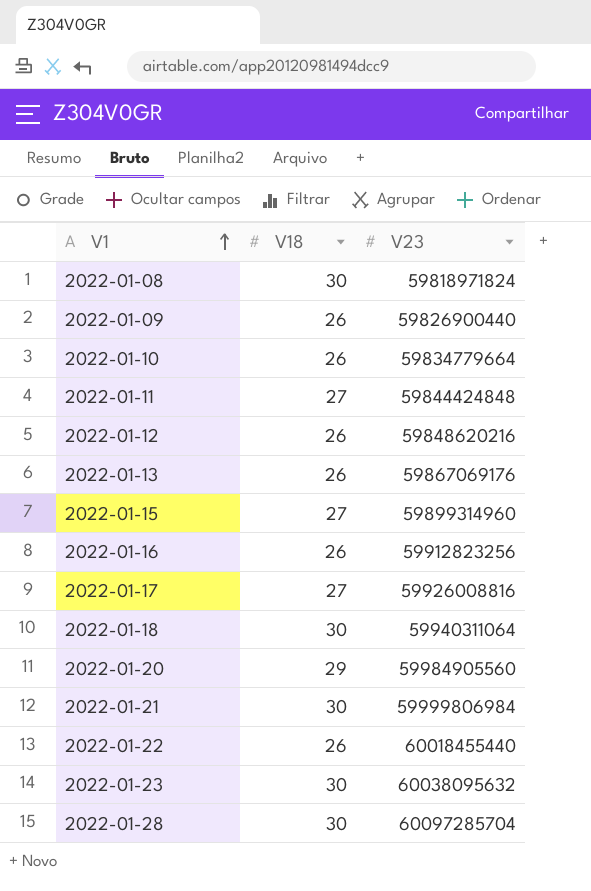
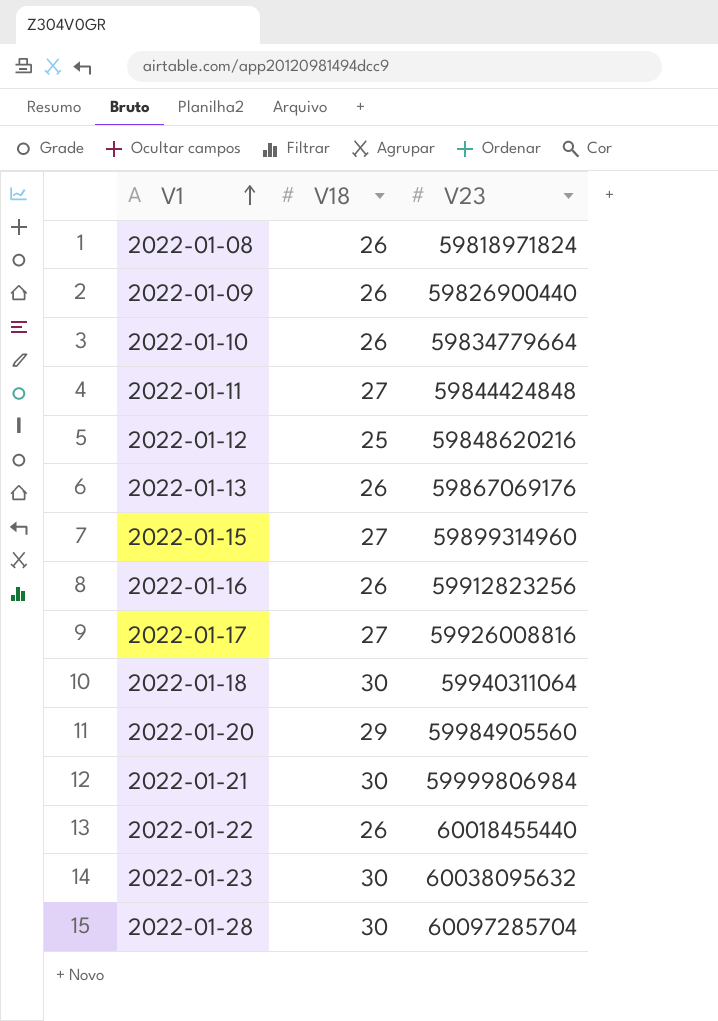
2022-01-08 | V18: 30 -> 26
2022-01-12 | V18: 26 -> 25

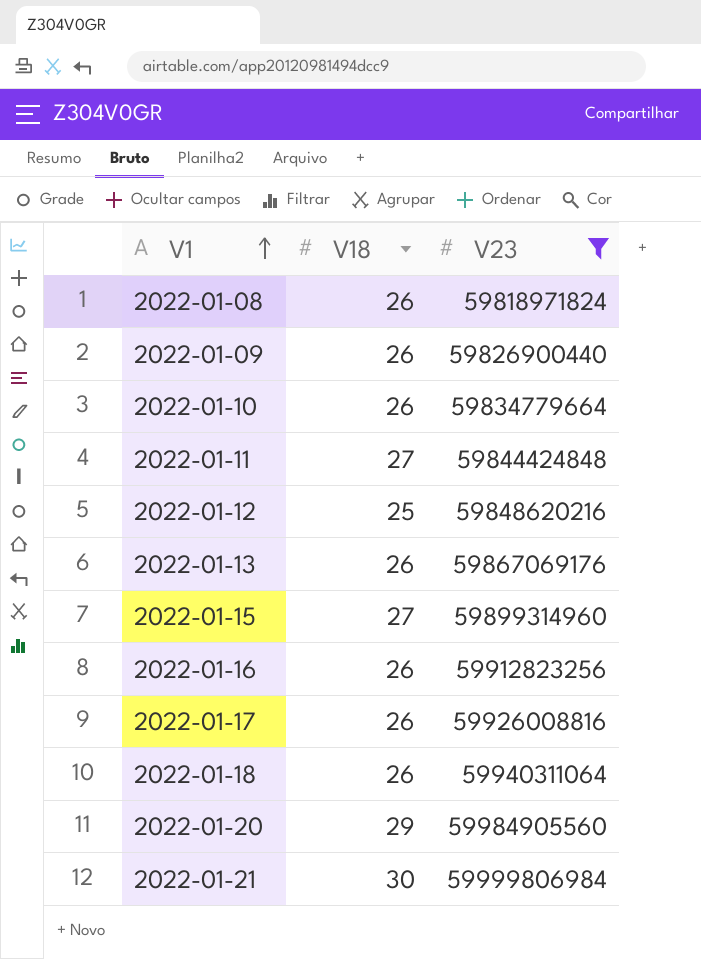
filter: none -> V23 <= 59999806984
2022-01-17 | V18: 27 -> 26
2022-01-18 | V18: 30 -> 26

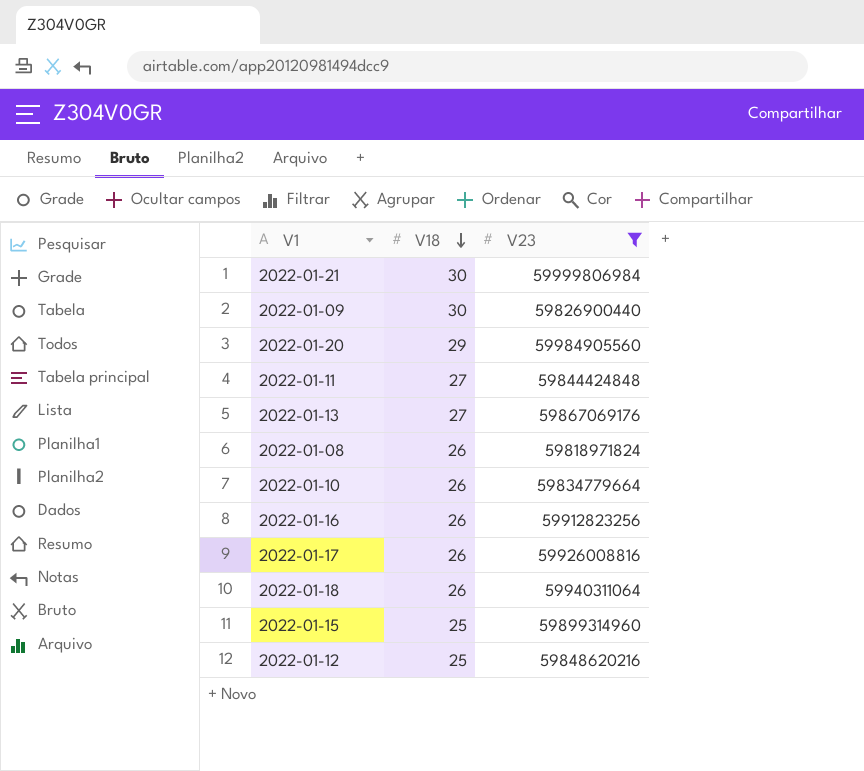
row order: V1 ascending -> V18 descending
2022-01-09 | V18: 26 -> 30
2022-01-13 | V18: 26 -> 27
2022-01-15 | V18: 27 -> 25

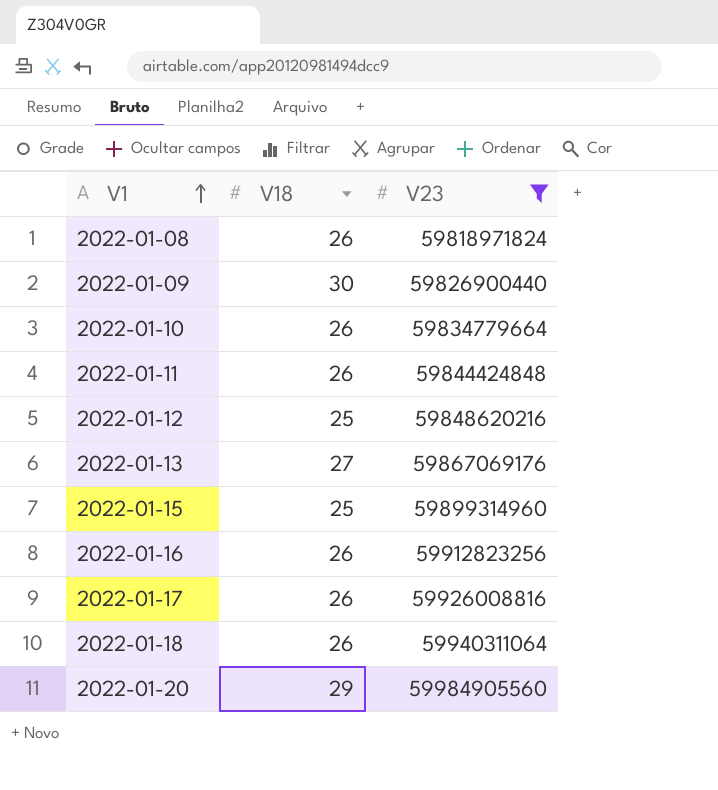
row order: V18 descending -> V1 ascending
row 2022-01-21: 30 | 59999806984 -> none
2022-01-11 | V18: 27 -> 26

